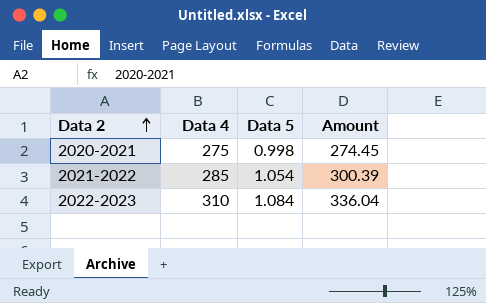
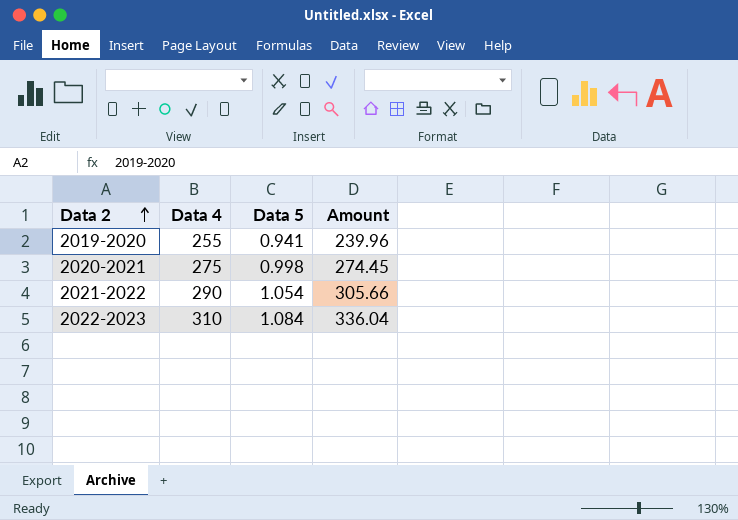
row 2019-2020: none -> 255 | 0.941 | 239.96
2021-2022 | Data 4: 285 -> 290
2021-2022 | Amount: 300.39 -> 305.66

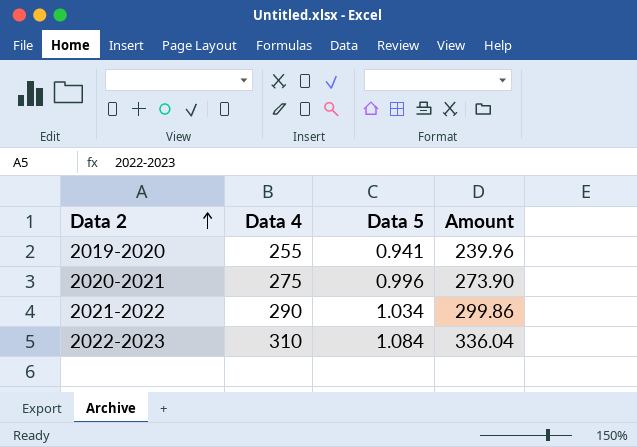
2020-2021 | Data 5: 0.998 -> 0.996
2020-2021 | Amount: 274.45 -> 273.90
2021-2022 | Data 5: 1.054 -> 1.034
2021-2022 | Amount: 305.66 -> 299.86

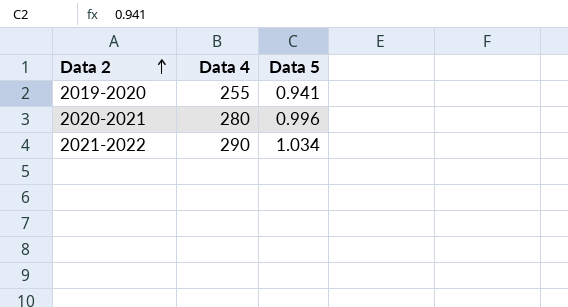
column Amount | formula: [Data 4] * [Data 5] -> none
row 2022-2023: 310 | 1.084 | 336.04 -> none
2020-2021 | Data 4: 275 -> 280

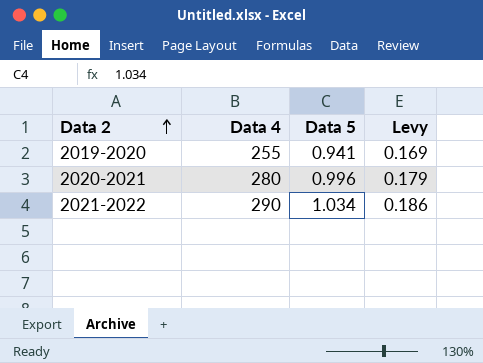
column Levy | formula: none -> [Data 5] * 0.18

